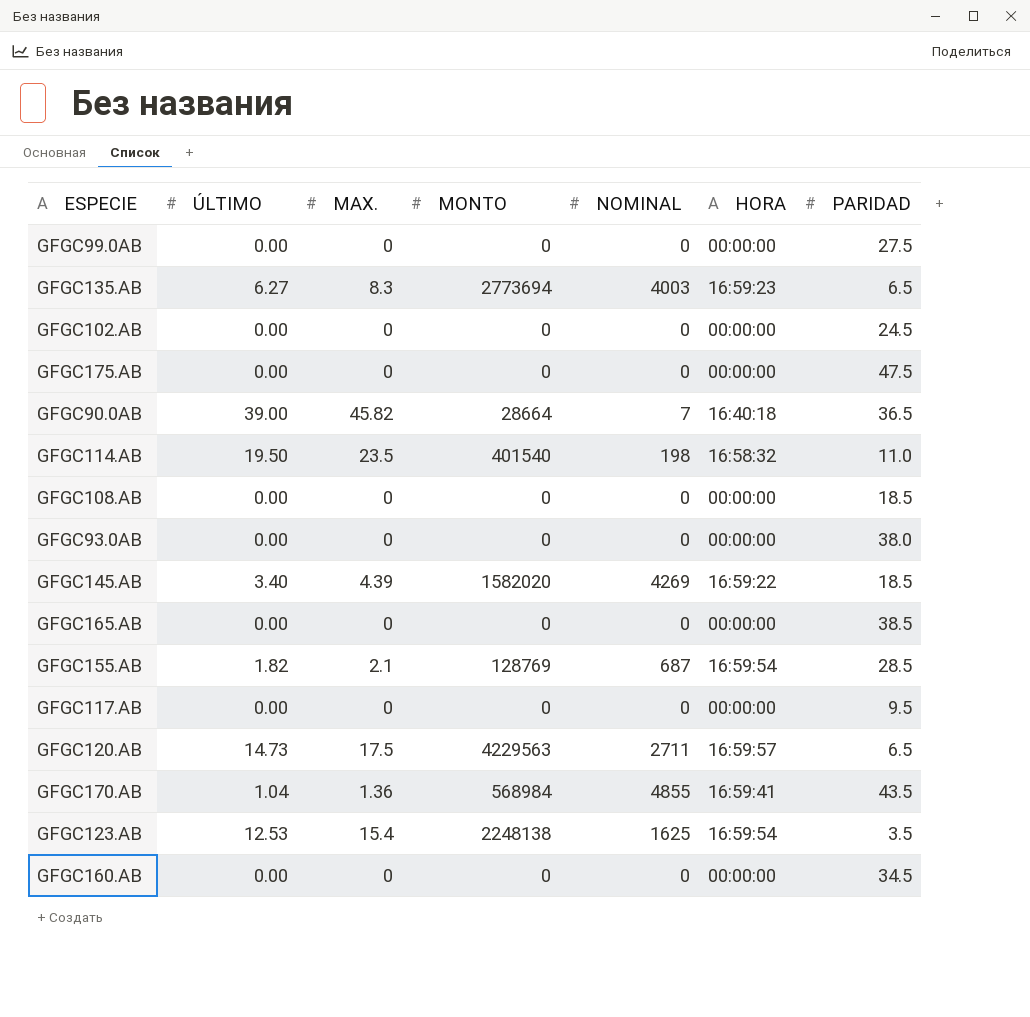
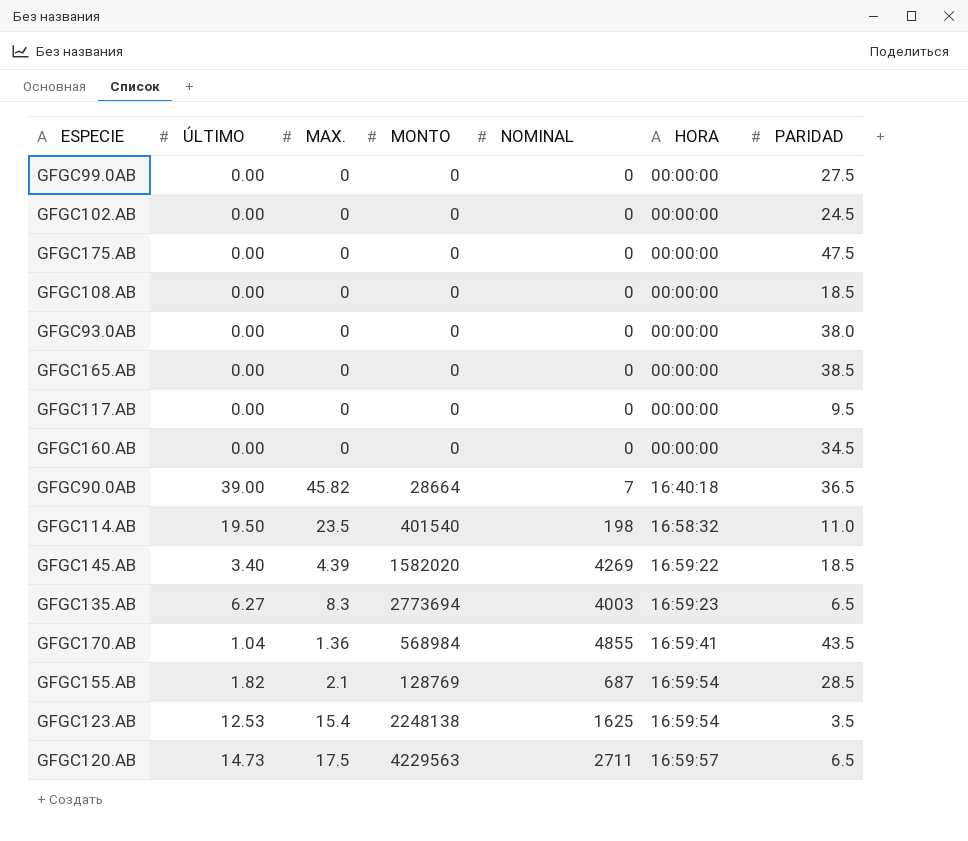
row order: none -> HORA ascending

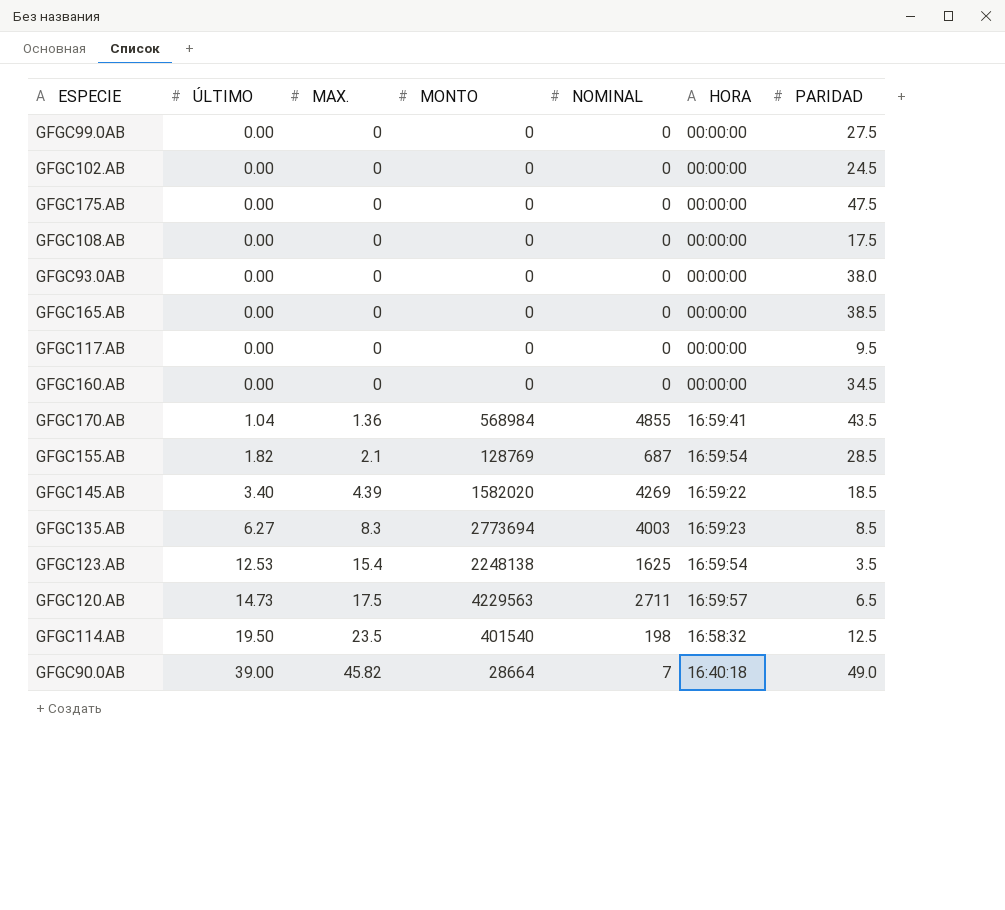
row order: HORA ascending -> ÚLTIMO ascending
GFGC108.AB | PARIDAD: 18.5 -> 17.5
GFGC135.AB | PARIDAD: 6.5 -> 8.5
GFGC114.AB | PARIDAD: 11.0 -> 12.5
GFGC90.0AB | PARIDAD: 36.5 -> 49.0

